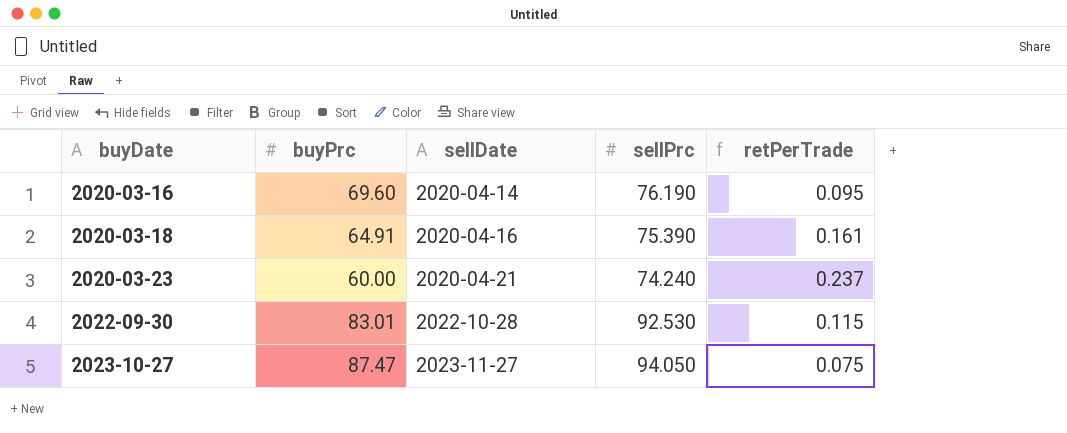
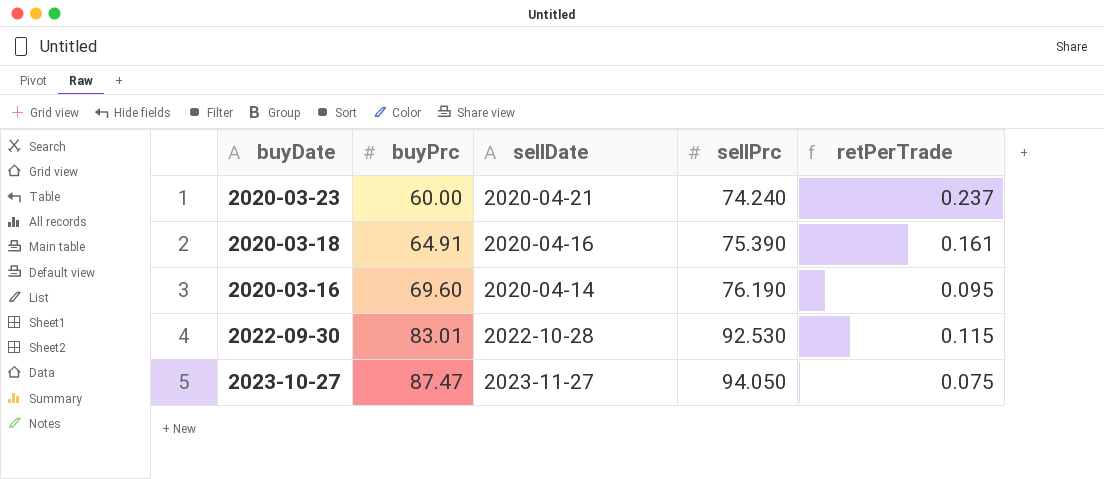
row order: buyDate ascending -> buyPrc ascending

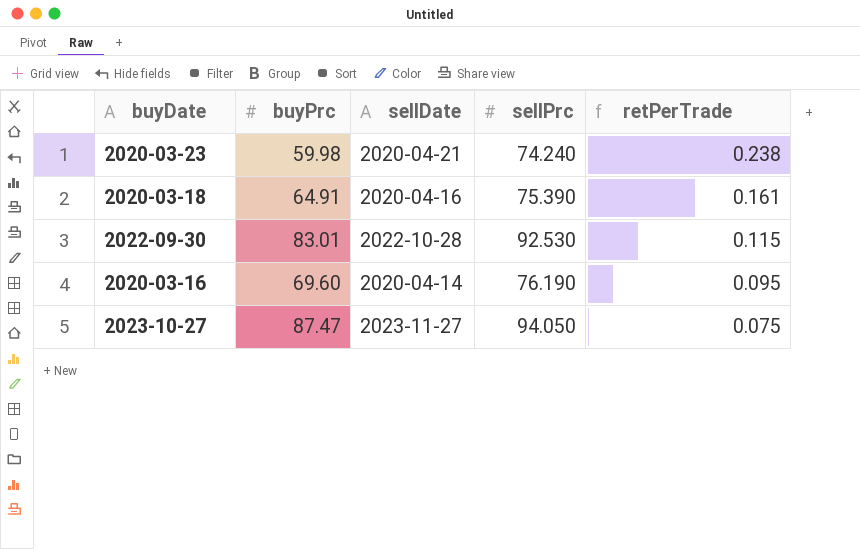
row order: buyPrc ascending -> retPerTrade descending
2020-03-23 | buyPrc: 60.00 -> 59.98
2020-03-23 | retPerTrade: 0.237 -> 0.238

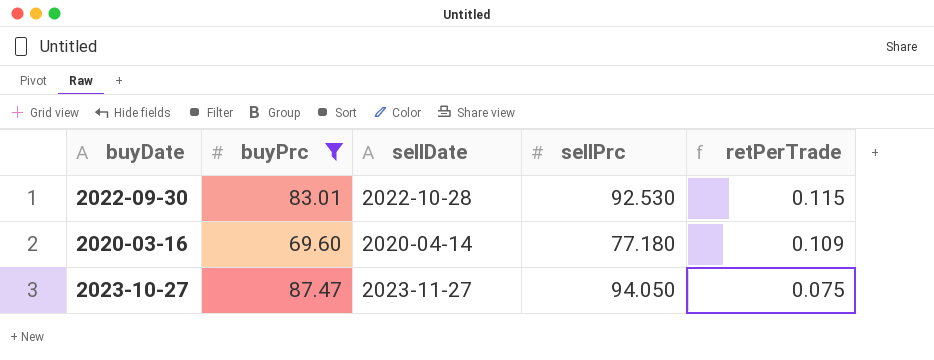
filter: none -> buyPrc >= 69.60
2020-03-16 | sellPrc: 76.190 -> 77.180
2020-03-16 | retPerTrade: 0.095 -> 0.109

